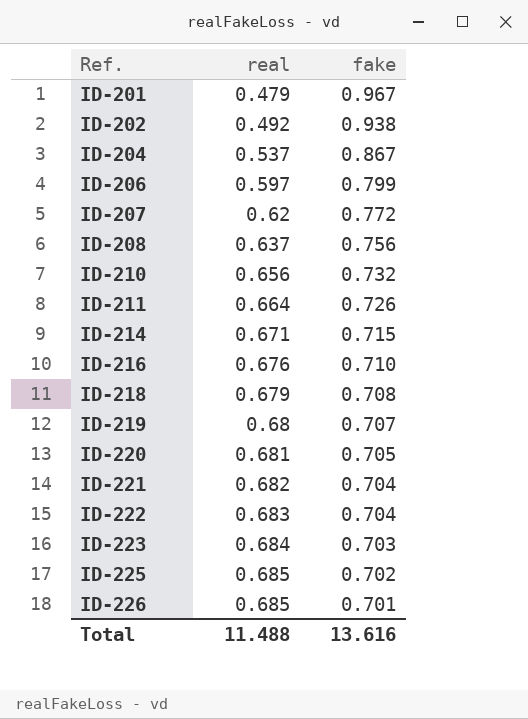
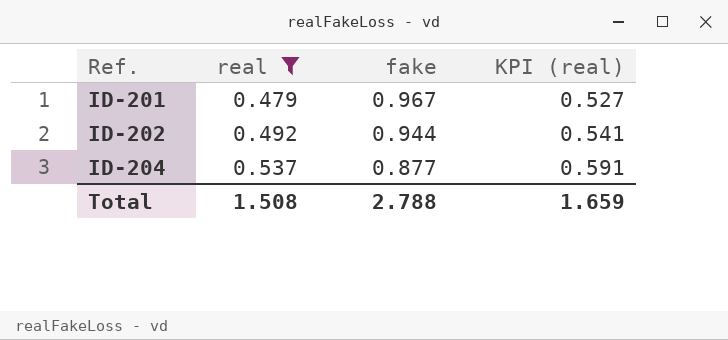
filter: none -> real <= 0.537
column KPI (real) | formula: none -> [real] * 1.1
ID-202 | fake: 0.938 -> 0.944
ID-204 | fake: 0.867 -> 0.877
Total | real: 11.488 -> 1.508
Total | fake: 13.616 -> 2.788

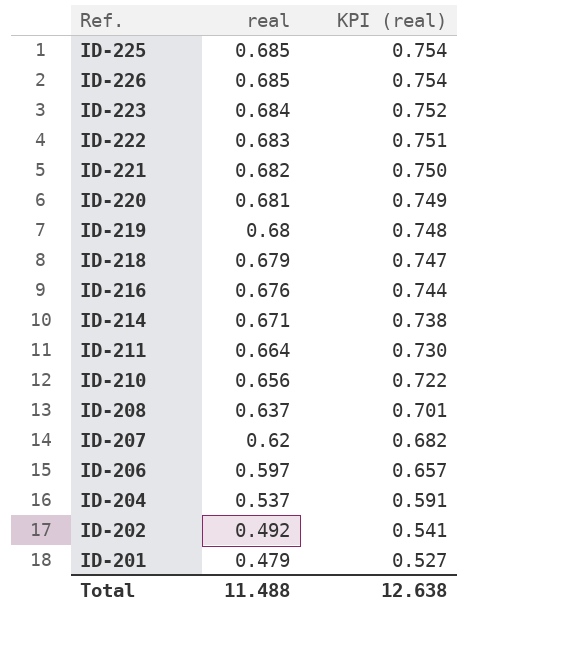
filter: real <= 0.537 -> none
row order: Ref. ascending -> real descending
column fake | position: 3 -> none
Total | real: 1.508 -> 11.488
Total | KPI (real): 1.659 -> 12.638

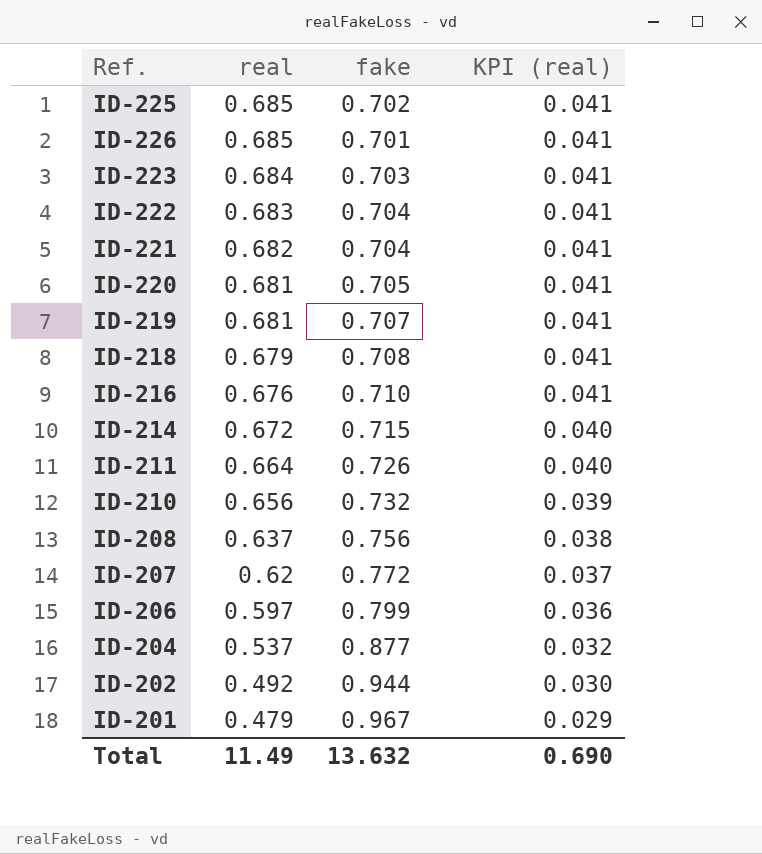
column fake | position: none -> 3
column KPI (real) | formula: [real] * 1.1 -> [real] * 0.06
ID-219 | real: 0.68 -> 0.681
ID-214 | real: 0.671 -> 0.672
Total | real: 11.488 -> 11.49
Total | KPI (real): 12.638 -> 0.690

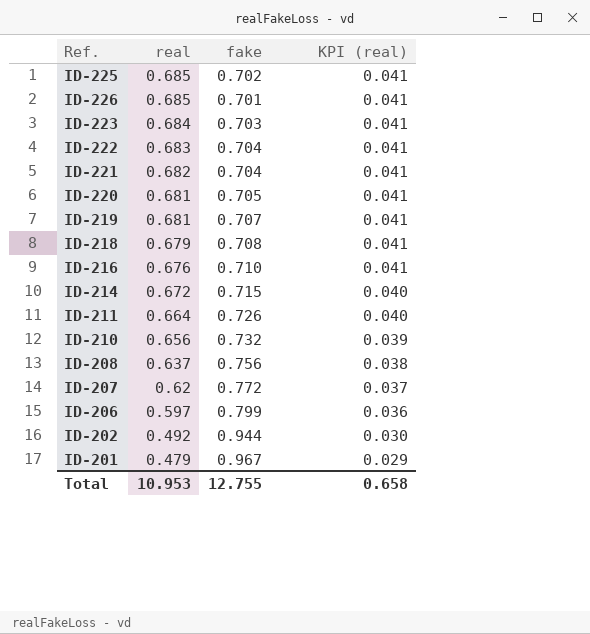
row ID-204: 0.537 | 0.877 | 0.032 -> none
Total | real: 11.49 -> 10.953
Total | fake: 13.632 -> 12.755
Total | KPI (real): 0.690 -> 0.658

